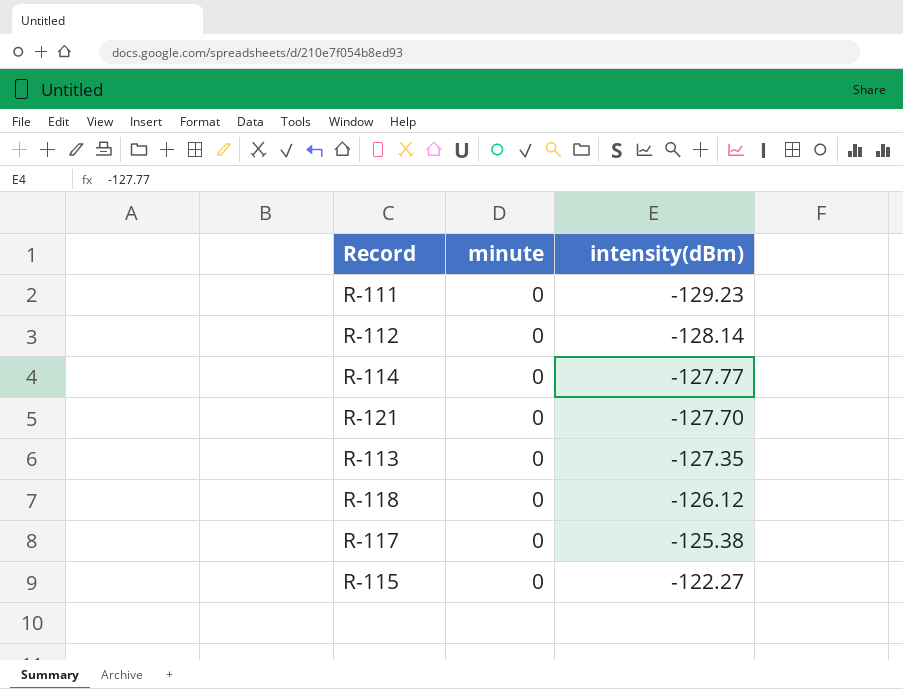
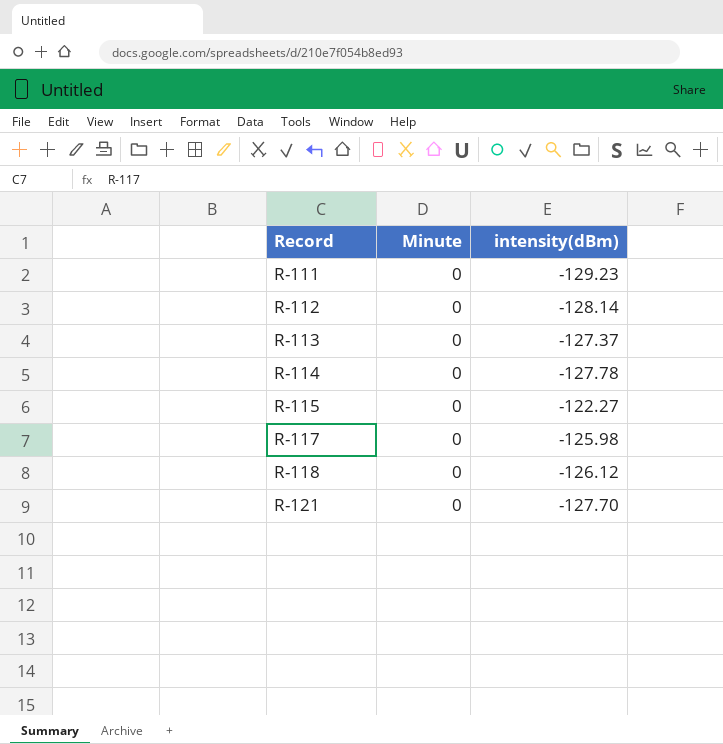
row order: intensity(dBm) ascending -> Record ascending
column name: minute -> Minute
R-113 | intensity(dBm): -127.35 -> -127.37
R-114 | intensity(dBm): -127.77 -> -127.78
R-117 | intensity(dBm): -125.38 -> -125.98

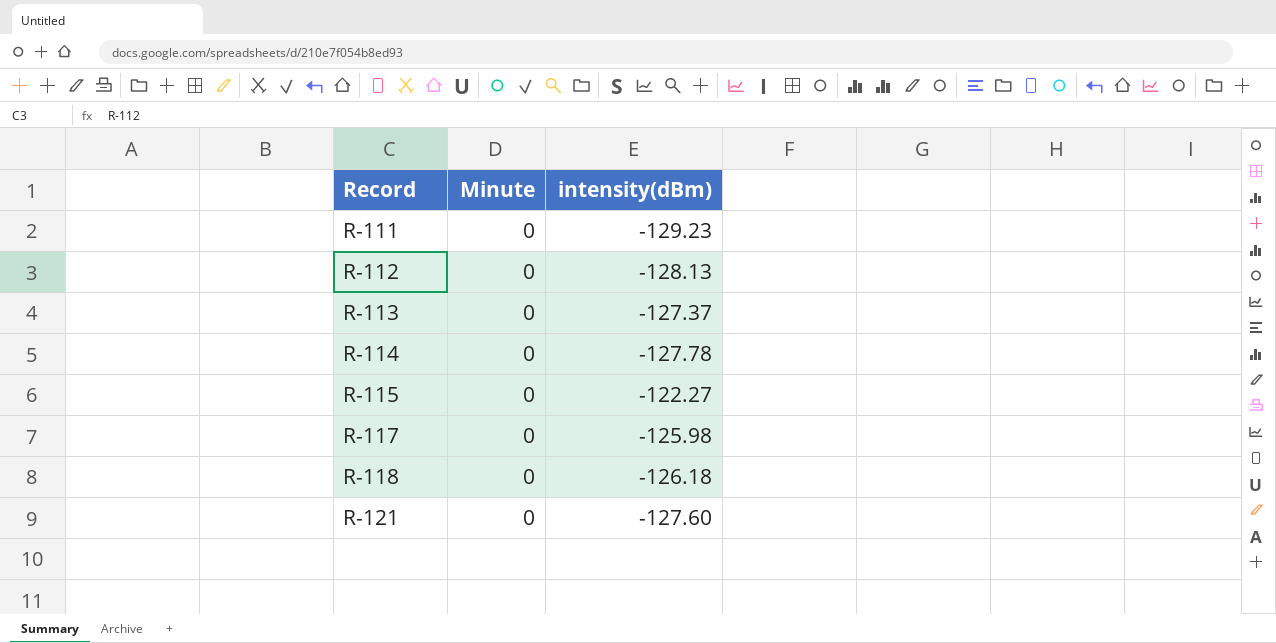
R-112 | intensity(dBm): -128.14 -> -128.13
R-118 | intensity(dBm): -126.12 -> -126.18
R-121 | intensity(dBm): -127.70 -> -127.60

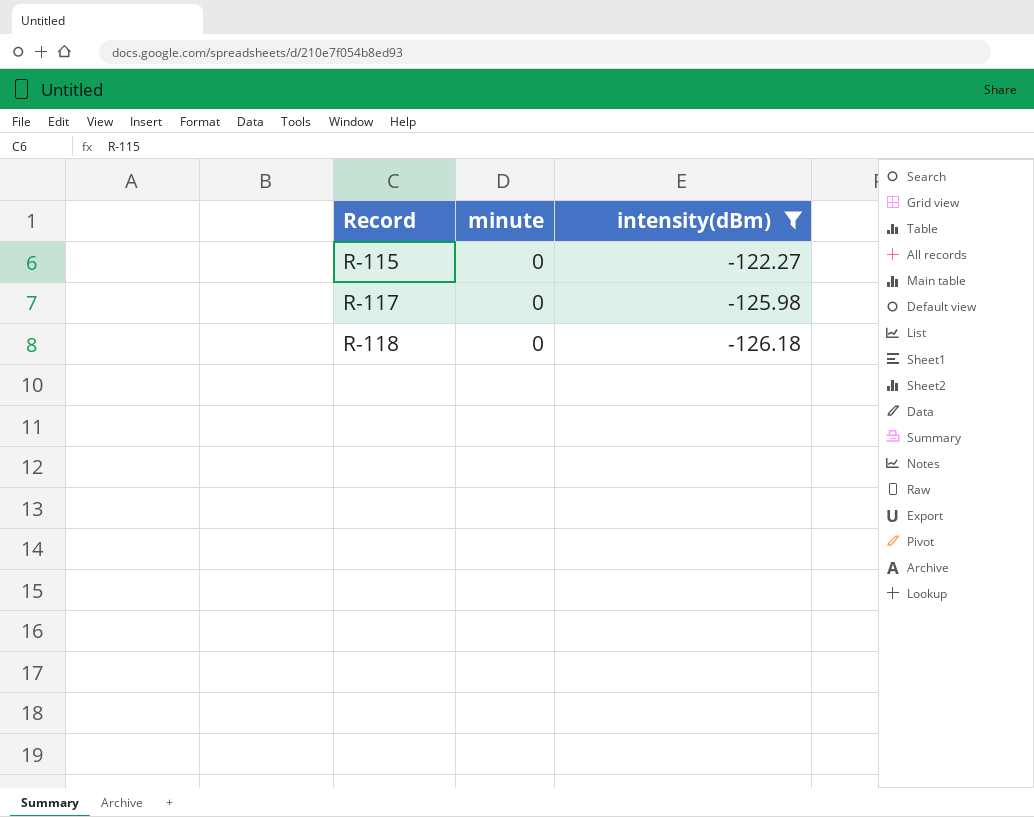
filter: none -> intensity(dBm) >= -126.18
column name: Minute -> minute

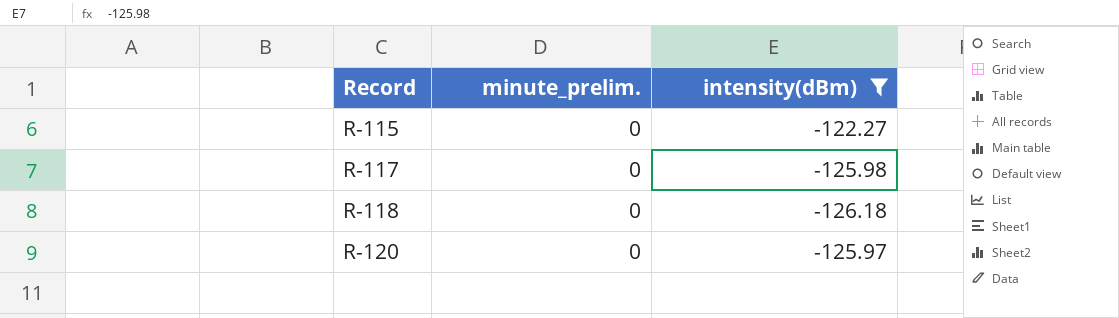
column name: minute -> minute_prelim.
row R-120: none -> 0 | -125.97

